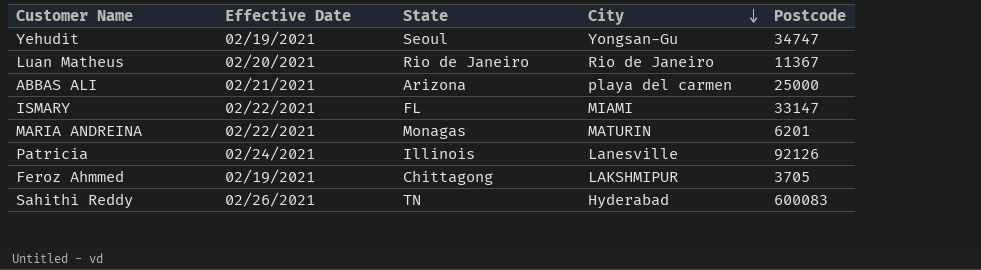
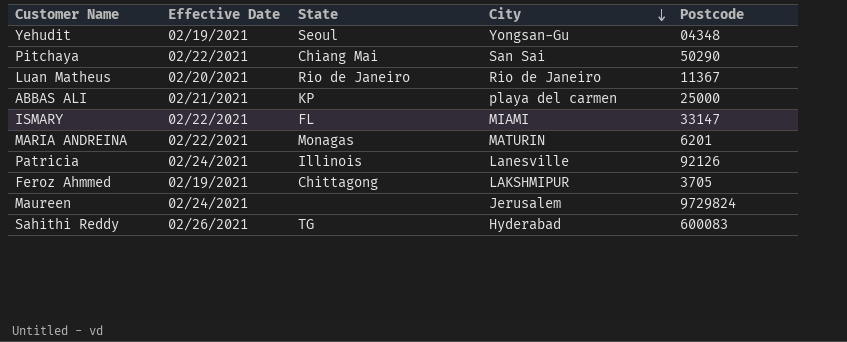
Yehudit | Postcode: 34747 -> 04348
row Pitchaya: none -> 02/22/2021 | Chiang Mai | San Sai | 50290
ABBAS ALI | State: Arizona -> KP
row Maureen: none -> 02/24/2021 | none | Jerusalem | 9729824
Sahithi Reddy | State: TN -> TG

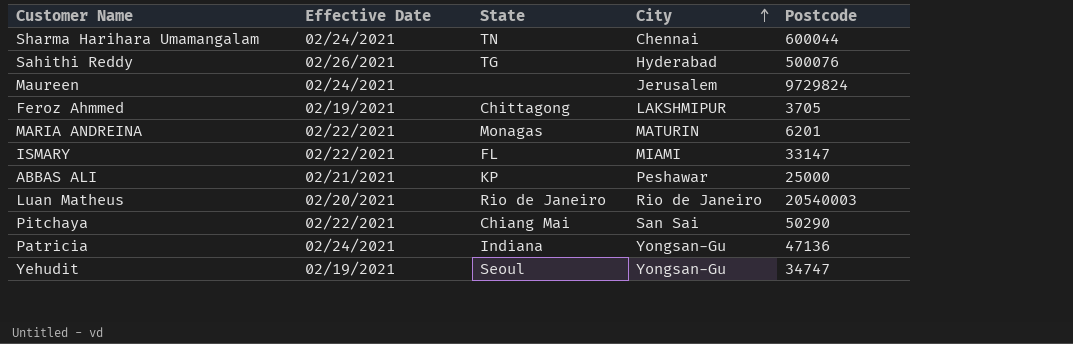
row order: City descending -> City ascending
row Sharma Harihara Umamangalam: none -> 02/24/2021 | TN | Chennai | 600044
Sahithi Reddy | Postcode: 600083 -> 500076
ABBAS ALI | City: playa del carmen -> Peshawar
Luan Matheus | Postcode: 11367 -> 20540003
Patricia | State: Illinois -> Indiana
Patricia | City: Lanesville -> Yongsan-Gu
Patricia | Postcode: 92126 -> 47136
Yehudit | Postcode: 04348 -> 34747

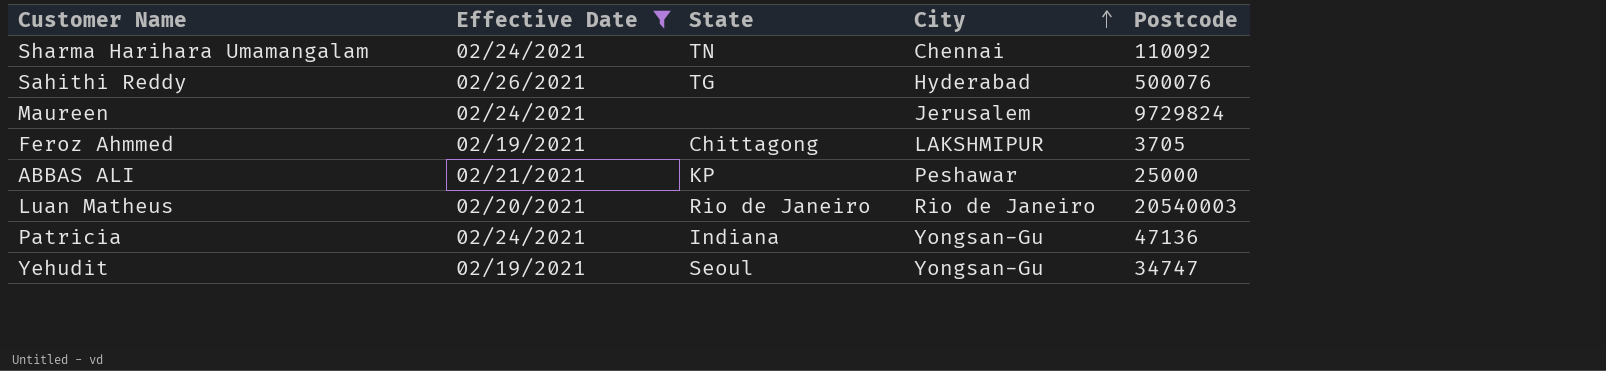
filter: none -> Effective Date != 02/22/2021
Sharma Harihara Umamangalam | Postcode: 600044 -> 110092

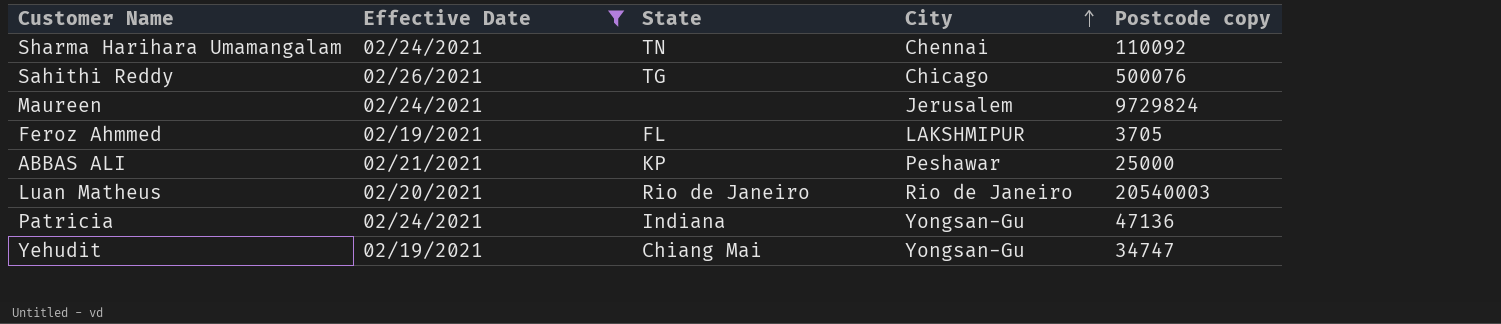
column name: Postcode -> Postcode copy
Sahithi Reddy | City: Hyderabad -> Chicago
Feroz Ahmmed | State: Chittagong -> FL
Yehudit | State: Seoul -> Chiang Mai

